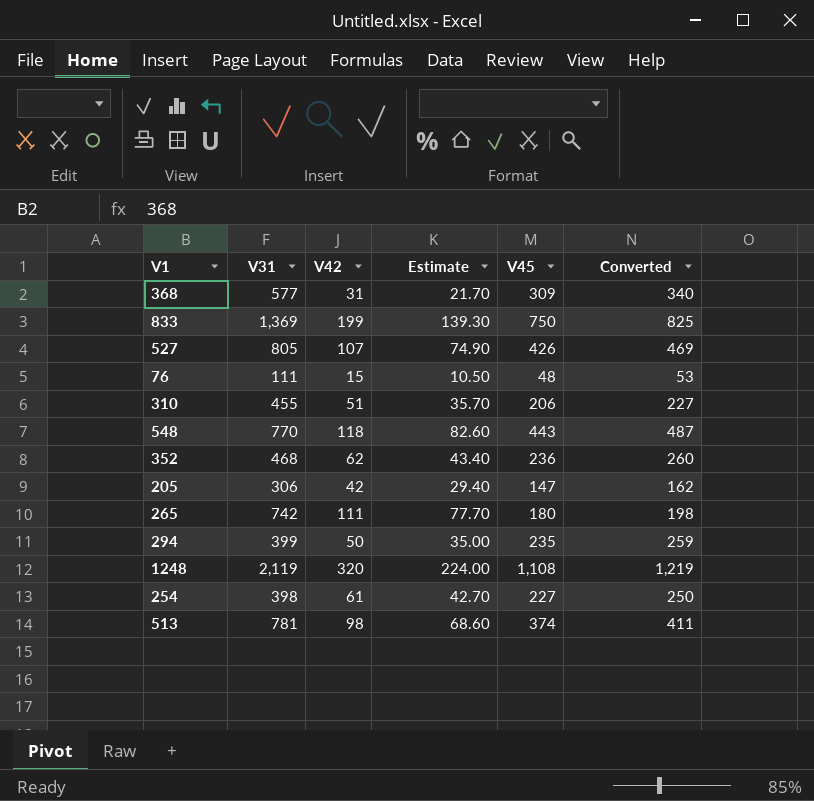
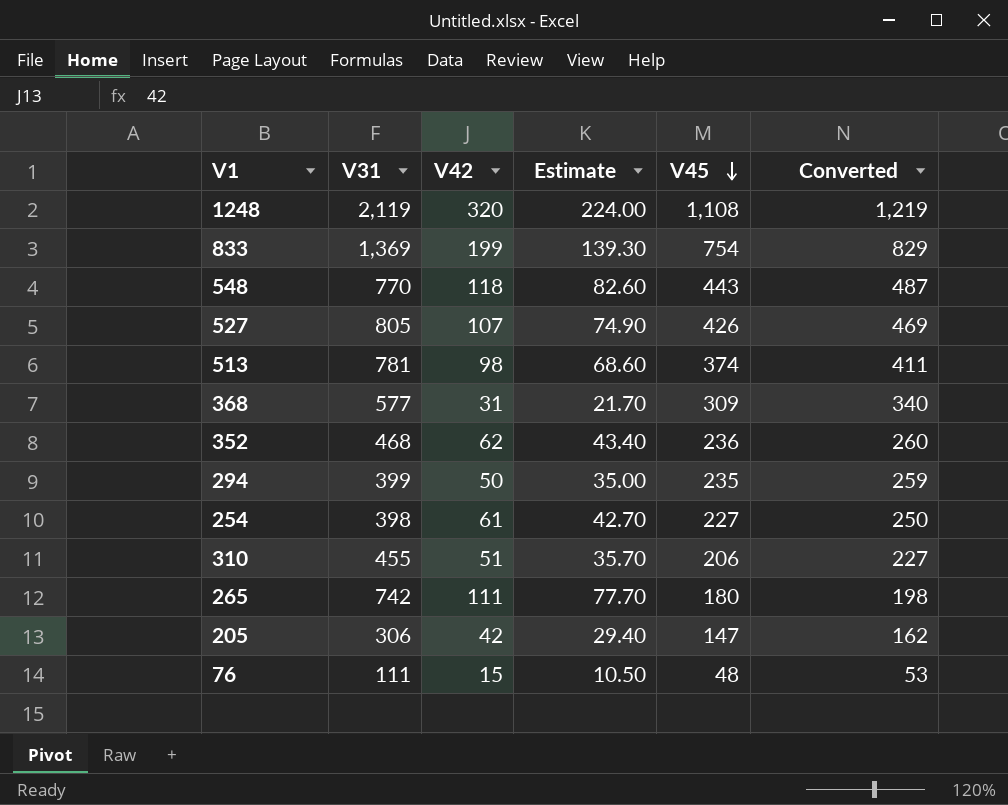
row order: none -> V45 descending
833 | V45: 750 -> 754
833 | Converted: 825 -> 829

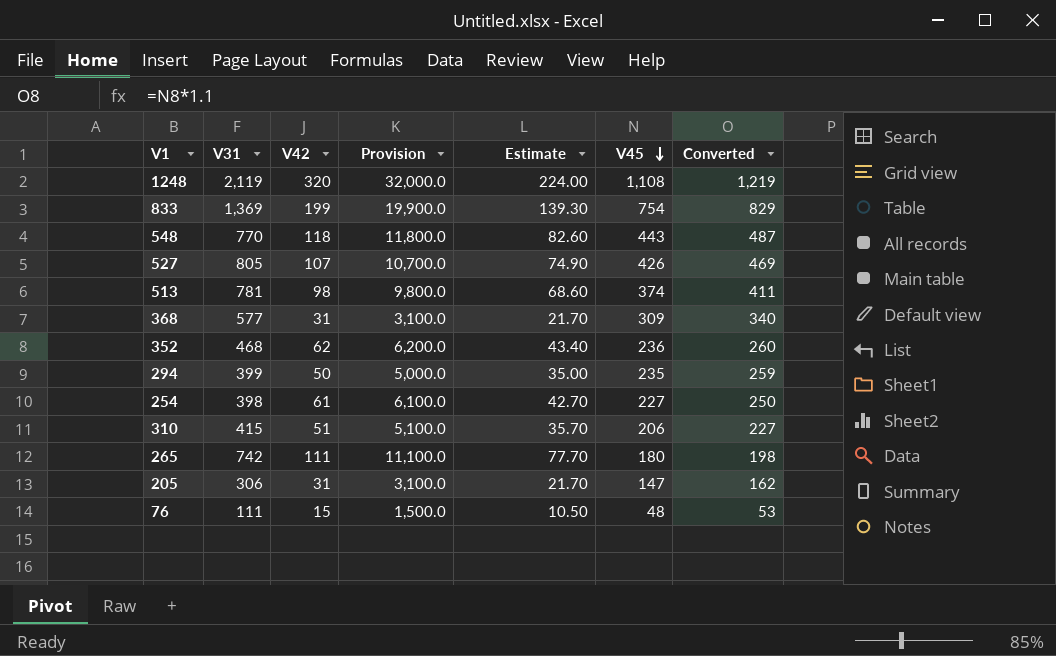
column Provision | formula: none -> [V42] * 100
310 | V31: 455 -> 415
205 | V42: 42 -> 31
205 | Estimate: 29.40 -> 21.70

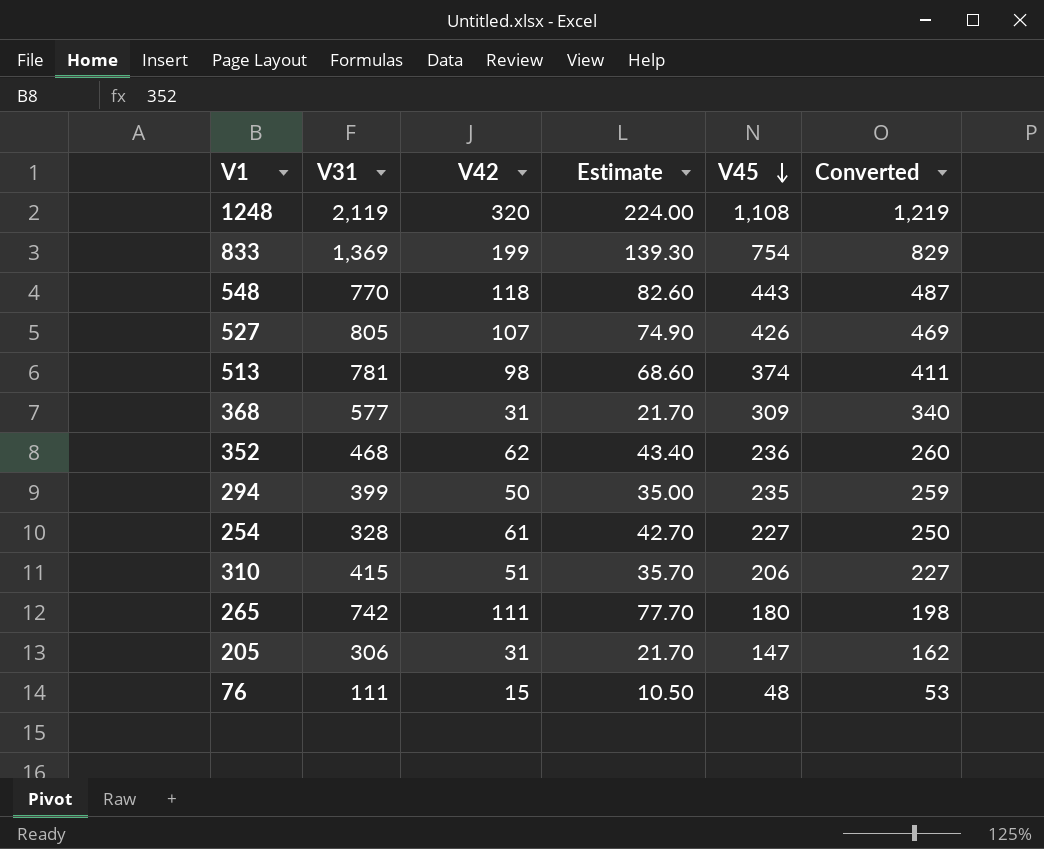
column Provision | formula: [V42] * 100 -> none
254 | V31: 398 -> 328

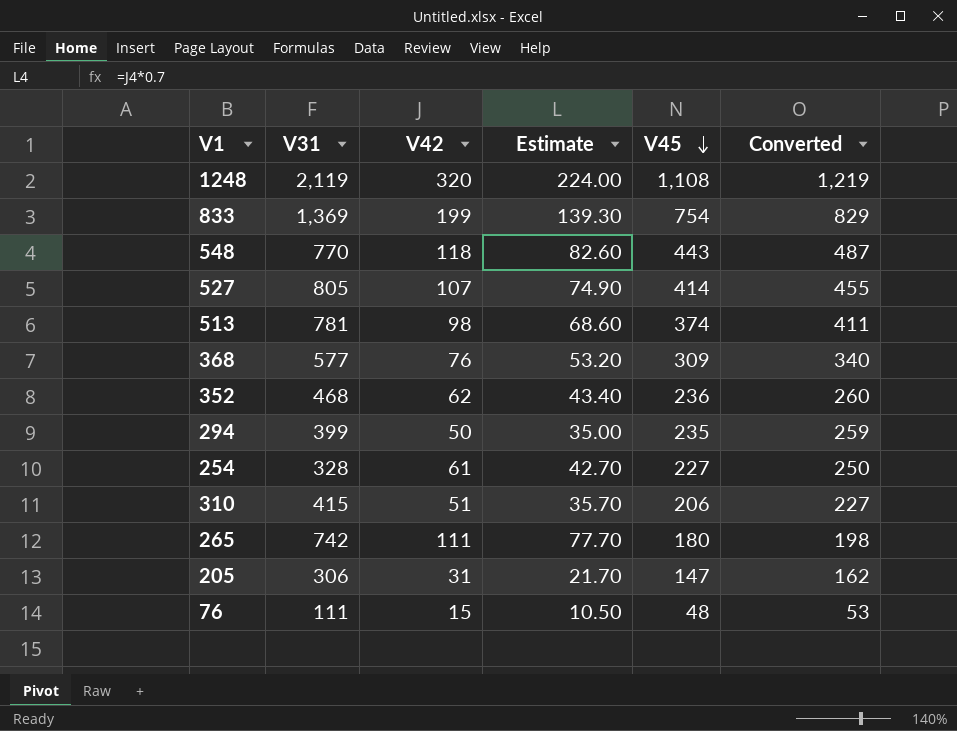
527 | V45: 426 -> 414
527 | Converted: 469 -> 455
368 | V42: 31 -> 76
368 | Estimate: 21.70 -> 53.20

